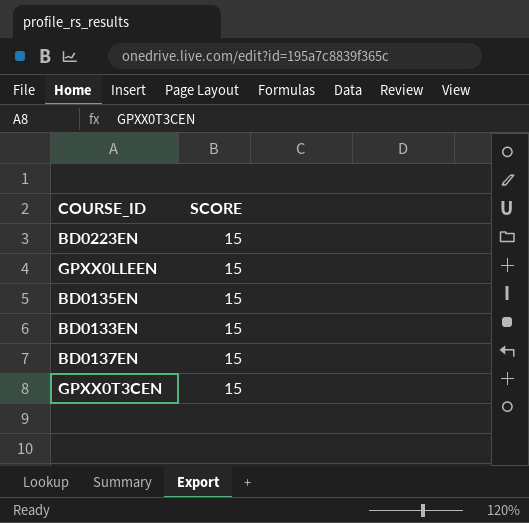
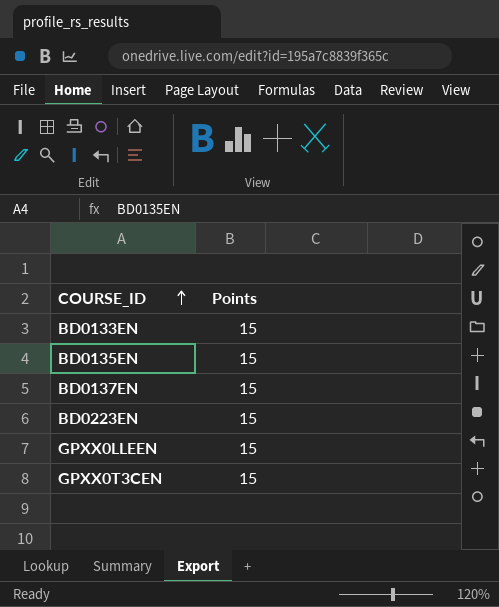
row order: none -> COURSE_ID ascending
column name: SCORE -> Points

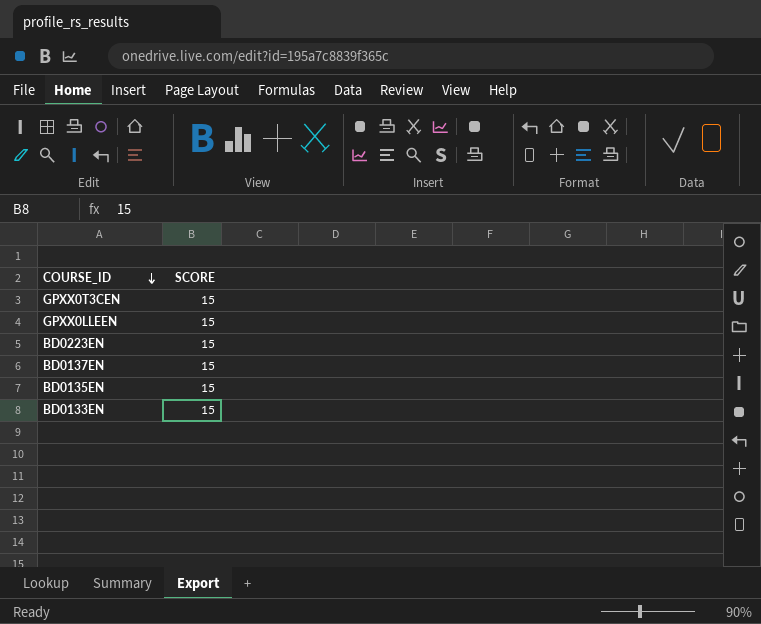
row order: COURSE_ID ascending -> COURSE_ID descending
column name: Points -> SCORE

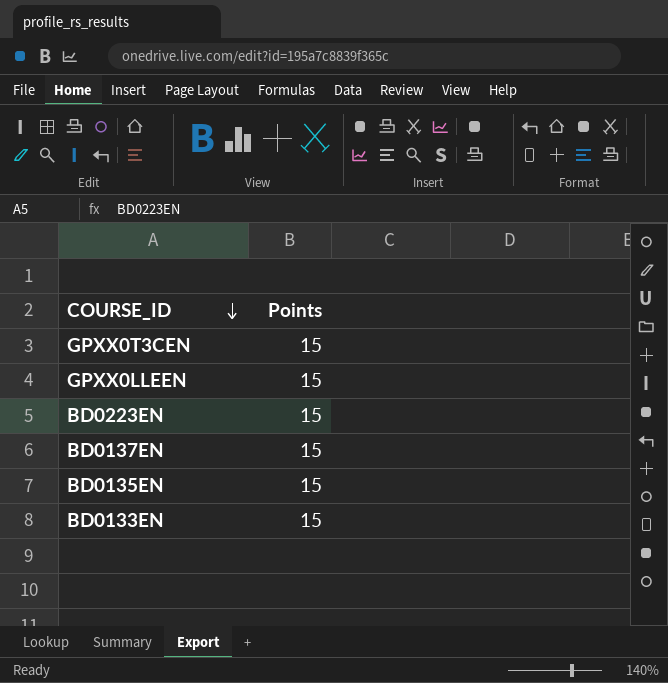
column name: SCORE -> Points

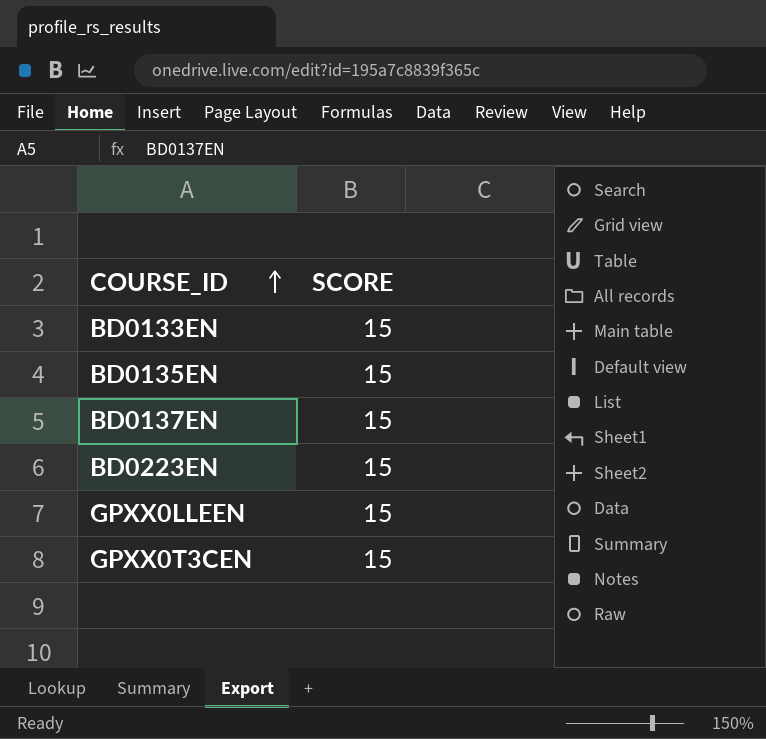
row order: COURSE_ID descending -> COURSE_ID ascending
column name: Points -> SCORE

